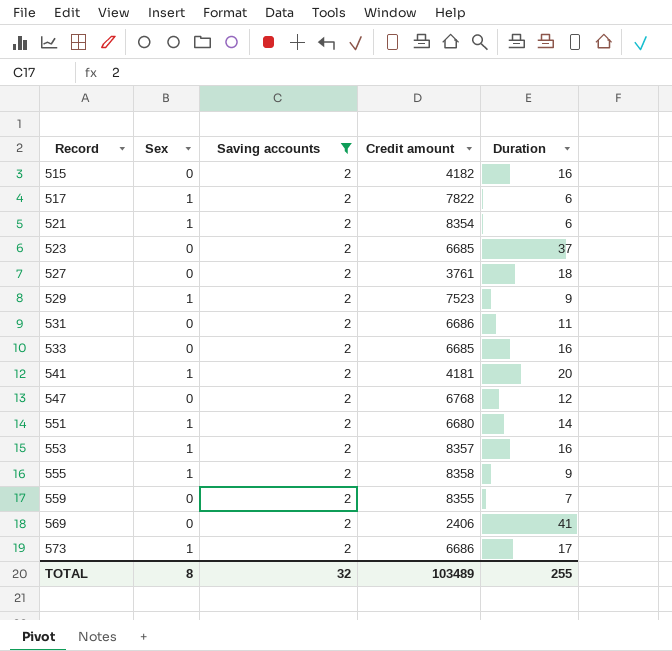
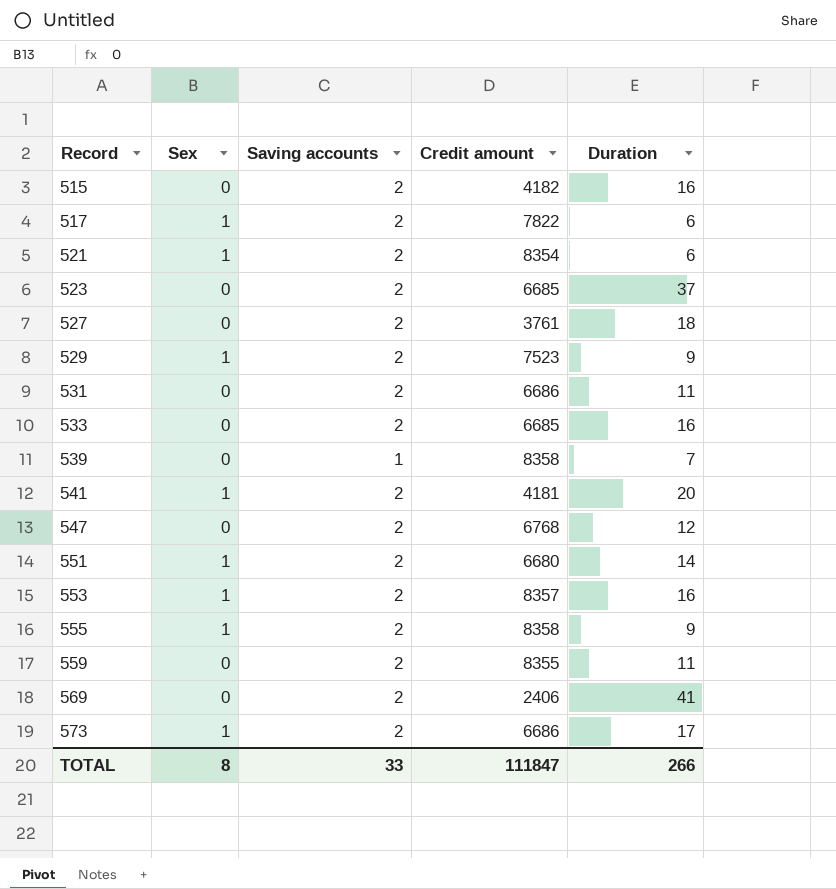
filter: Saving accounts = 2 -> none
559 | Duration: 7 -> 11
TOTAL | Saving accounts: 32 -> 33
TOTAL | Credit amount: 103489 -> 111847
TOTAL | Duration: 255 -> 266

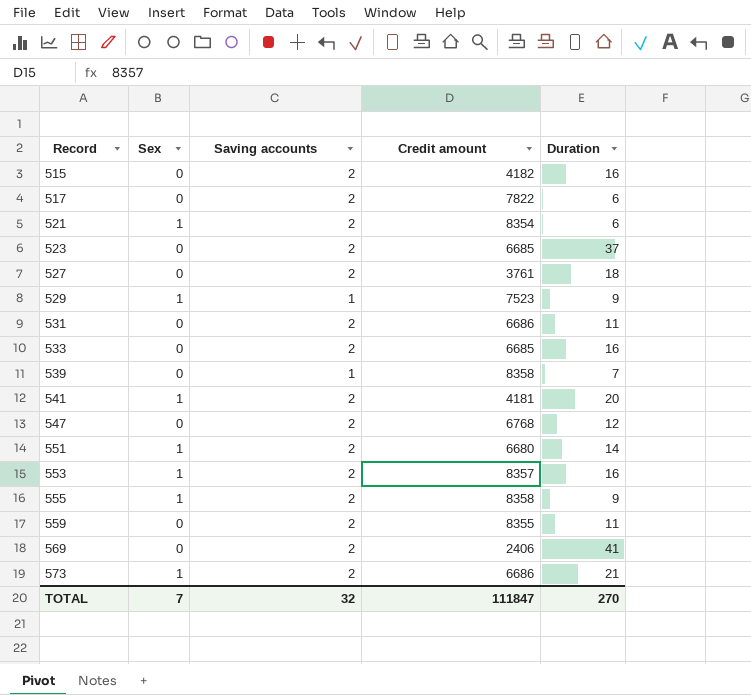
517 | Sex: 1 -> 0
529 | Saving accounts: 2 -> 1
573 | Duration: 17 -> 21
TOTAL | Sex: 8 -> 7
TOTAL | Saving accounts: 33 -> 32
TOTAL | Duration: 266 -> 270

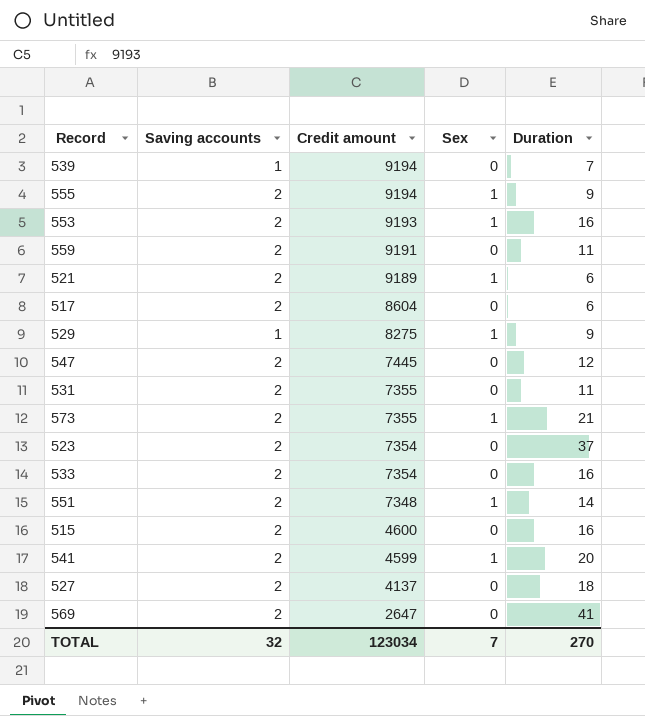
row order: Record ascending -> Credit amount descending
column Sex | position: 2 -> 4
539 | Credit amount: 8358 -> 9194
555 | Credit amount: 8358 -> 9194
553 | Credit amount: 8357 -> 9193
559 | Credit amount: 8355 -> 9191
521 | Credit amount: 8354 -> 9189
517 | Credit amount: 7822 -> 8604
529 | Credit amount: 7523 -> 8275
547 | Credit amount: 6768 -> 7445
531 | Credit amount: 6686 -> 7355
573 | Credit amount: 6686 -> 7355
523 | Credit amount: 6685 -> 7354
533 | Credit amount: 6685 -> 7354
551 | Credit amount: 6680 -> 7348
515 | Credit amount: 4182 -> 4600
541 | Credit amount: 4181 -> 4599
527 | Credit amount: 3761 -> 4137
569 | Credit amount: 2406 -> 2647
TOTAL | Credit amount: 111847 -> 123034

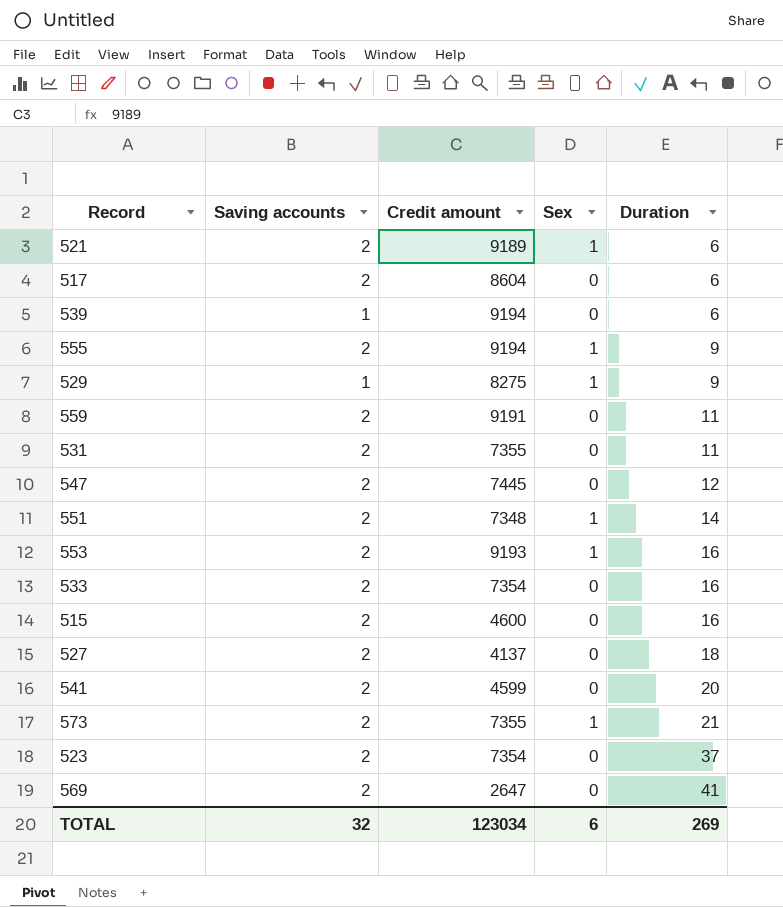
row order: Credit amount descending -> Duration ascending
539 | Duration: 7 -> 6
541 | Sex: 1 -> 0
TOTAL | Sex: 7 -> 6
TOTAL | Duration: 270 -> 269

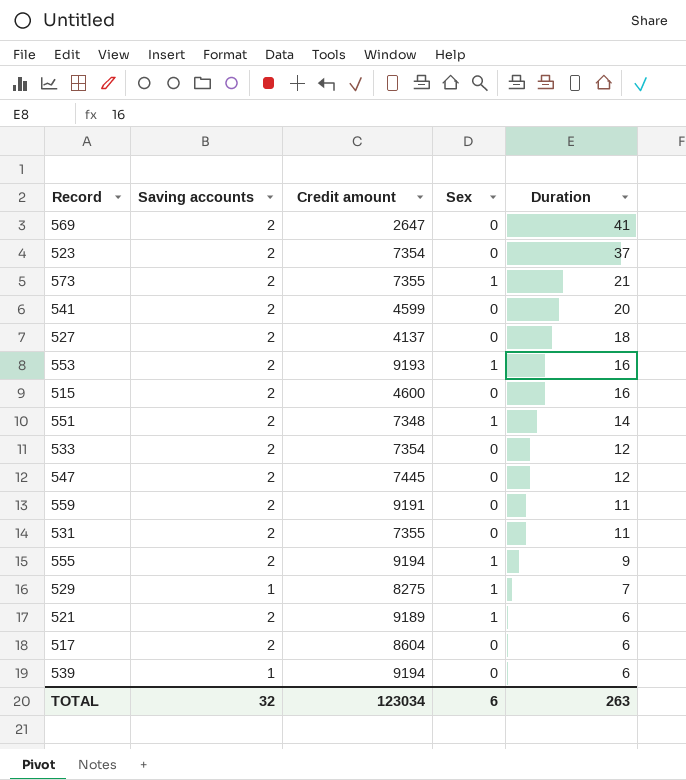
row order: Duration ascending -> Duration descending
533 | Duration: 16 -> 12
529 | Duration: 9 -> 7
TOTAL | Duration: 269 -> 263

